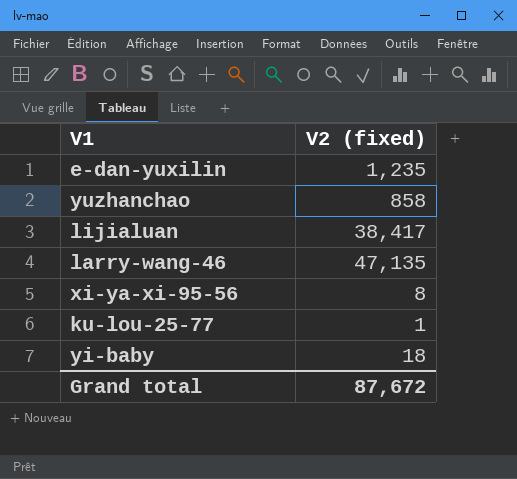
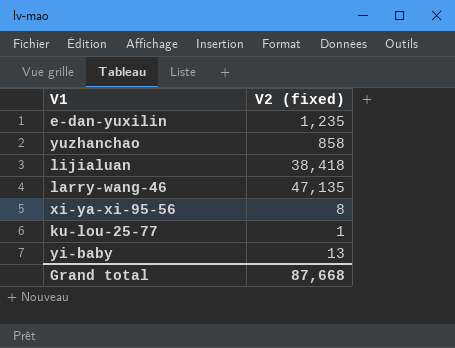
lijialuan | V2 (fixed): 38,417 -> 38,418
yi-baby | V2 (fixed): 18 -> 13
Grand total | V2 (fixed): 87,672 -> 87,668

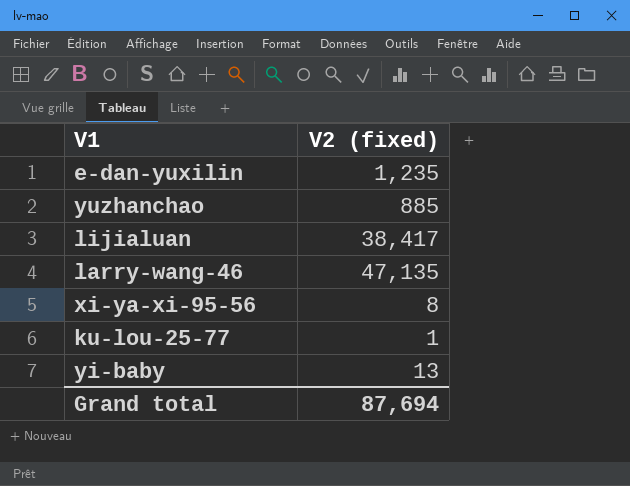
yuzhanchao | V2 (fixed): 858 -> 885
lijialuan | V2 (fixed): 38,418 -> 38,417
Grand total | V2 (fixed): 87,668 -> 87,694

